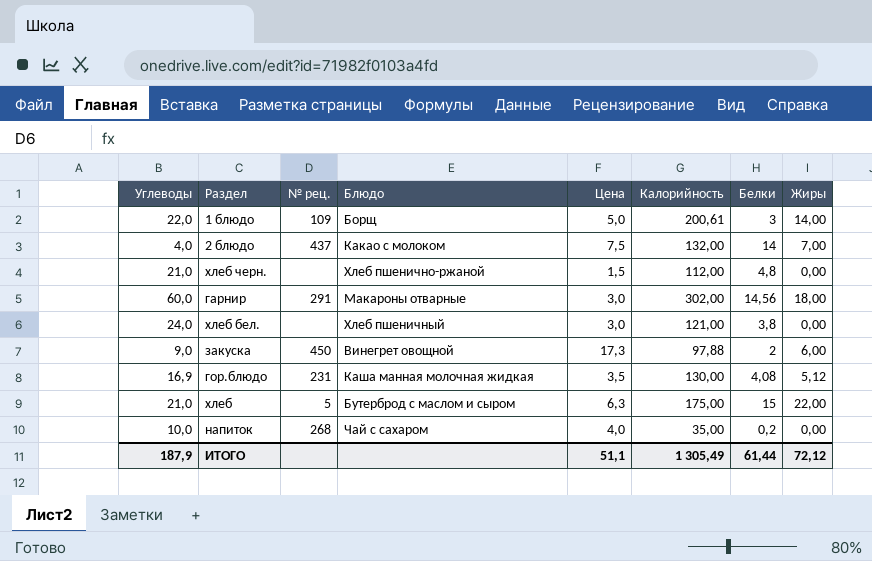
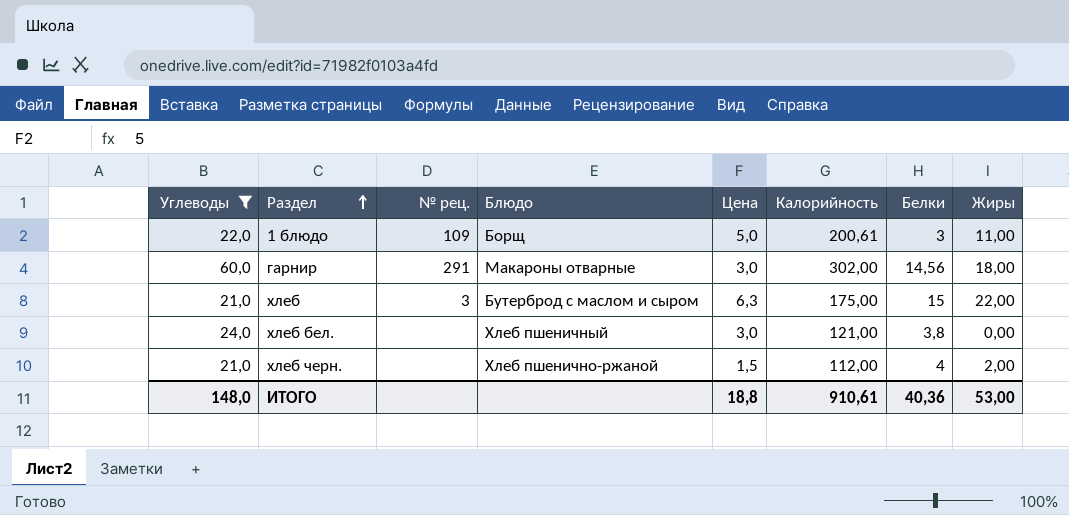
filter: none -> Углеводы >= 21,0
row order: none -> Раздел ascending
1 блюдо | Жиры: 14,00 -> 11,00
хлеб | № рец.: 5 -> 3
хлеб черн. | Белки: 4,8 -> 4
хлеб черн. | Жиры: 0,00 -> 2,00
ИТОГО | Углеводы: 187,9 -> 148,0
ИТОГО | Цена: 51,1 -> 18,8
ИТОГО | Калорийность: 1 305,49 -> 910,61
ИТОГО | Белки: 61,44 -> 40,36
ИТОГО | Жиры: 72,12 -> 53,00

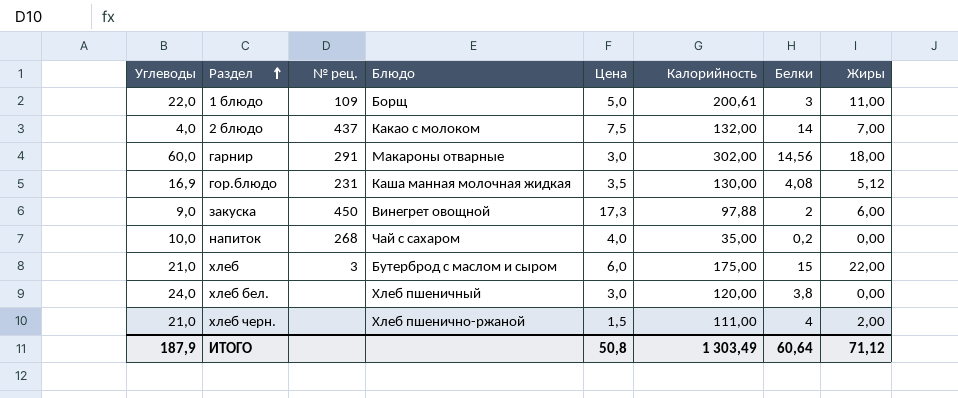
filter: Углеводы >= 21,0 -> none
хлеб | Цена: 6,3 -> 6,0
хлеб бел. | Калорийность: 121,00 -> 120,00
хлеб черн. | Калорийность: 112,00 -> 111,00
ИТОГО | Углеводы: 148,0 -> 187,9
ИТОГО | Цена: 18,8 -> 50,8
ИТОГО | Калорийность: 910,61 -> 1 303,49
ИТОГО | Белки: 40,36 -> 60,64
ИТОГО | Жиры: 53,00 -> 71,12

